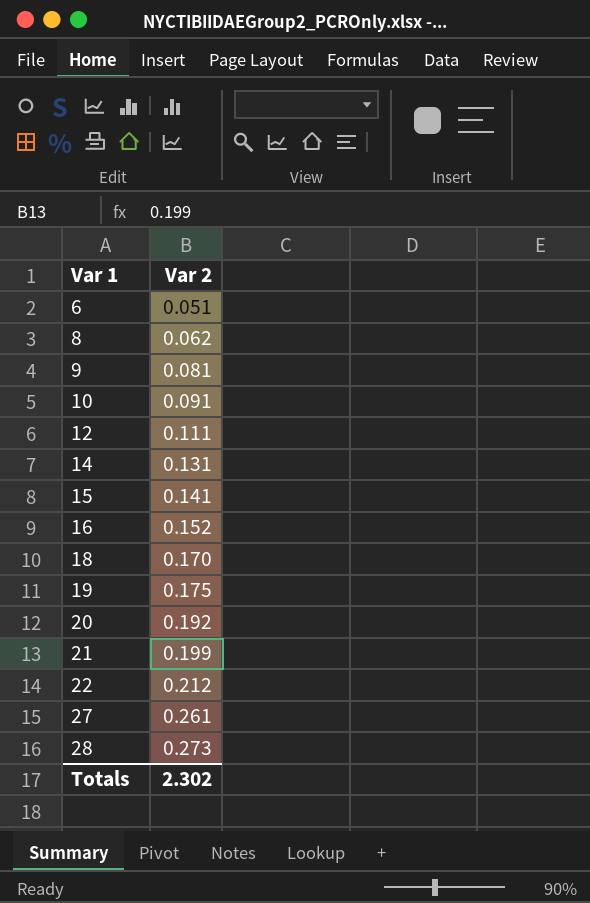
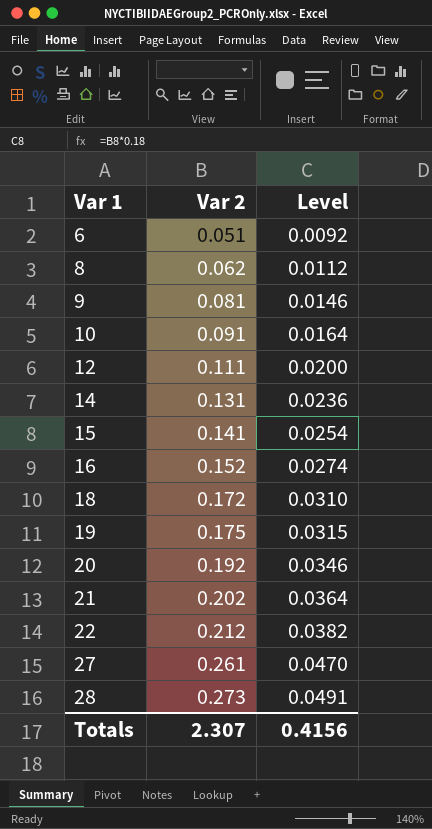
column Level | formula: none -> [Var 2] * 0.18
18 | Var 2: 0.170 -> 0.172
21 | Var 2: 0.199 -> 0.202
Totals | Var 2: 2.302 -> 2.307

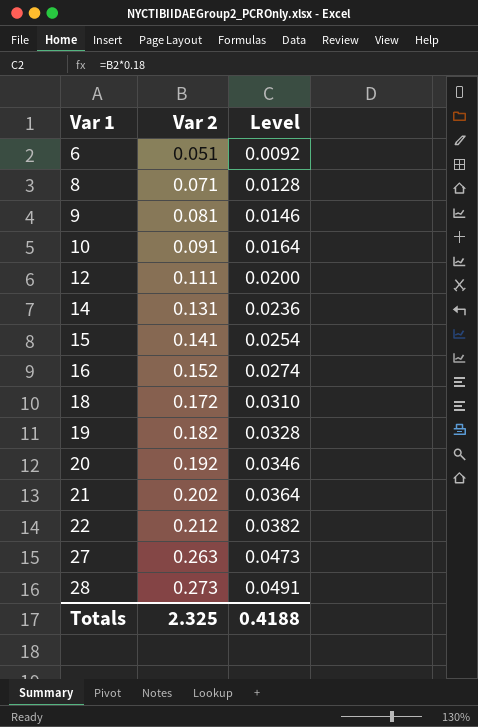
8 | Var 2: 0.062 -> 0.071
8 | Level: 0.0112 -> 0.0128
19 | Var 2: 0.175 -> 0.182
19 | Level: 0.0315 -> 0.0328
27 | Var 2: 0.261 -> 0.263
27 | Level: 0.0470 -> 0.0473
Totals | Var 2: 2.307 -> 2.325
Totals | Level: 0.4156 -> 0.4188

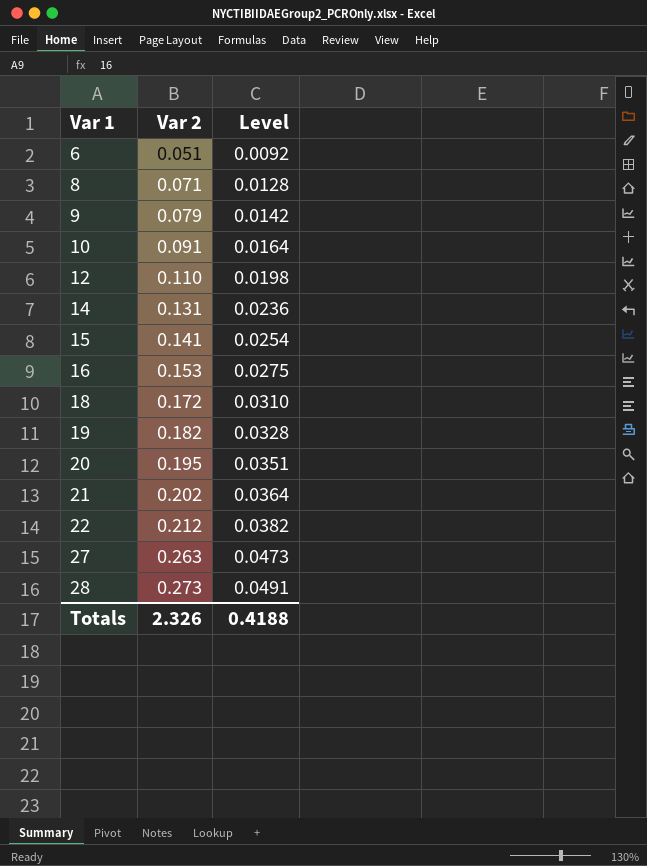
9 | Var 2: 0.081 -> 0.079
9 | Level: 0.0146 -> 0.0142
12 | Var 2: 0.111 -> 0.110
12 | Level: 0.0200 -> 0.0198
16 | Var 2: 0.152 -> 0.153
16 | Level: 0.0274 -> 0.0275
20 | Var 2: 0.192 -> 0.195
20 | Level: 0.0346 -> 0.0351
Totals | Var 2: 2.325 -> 2.326

